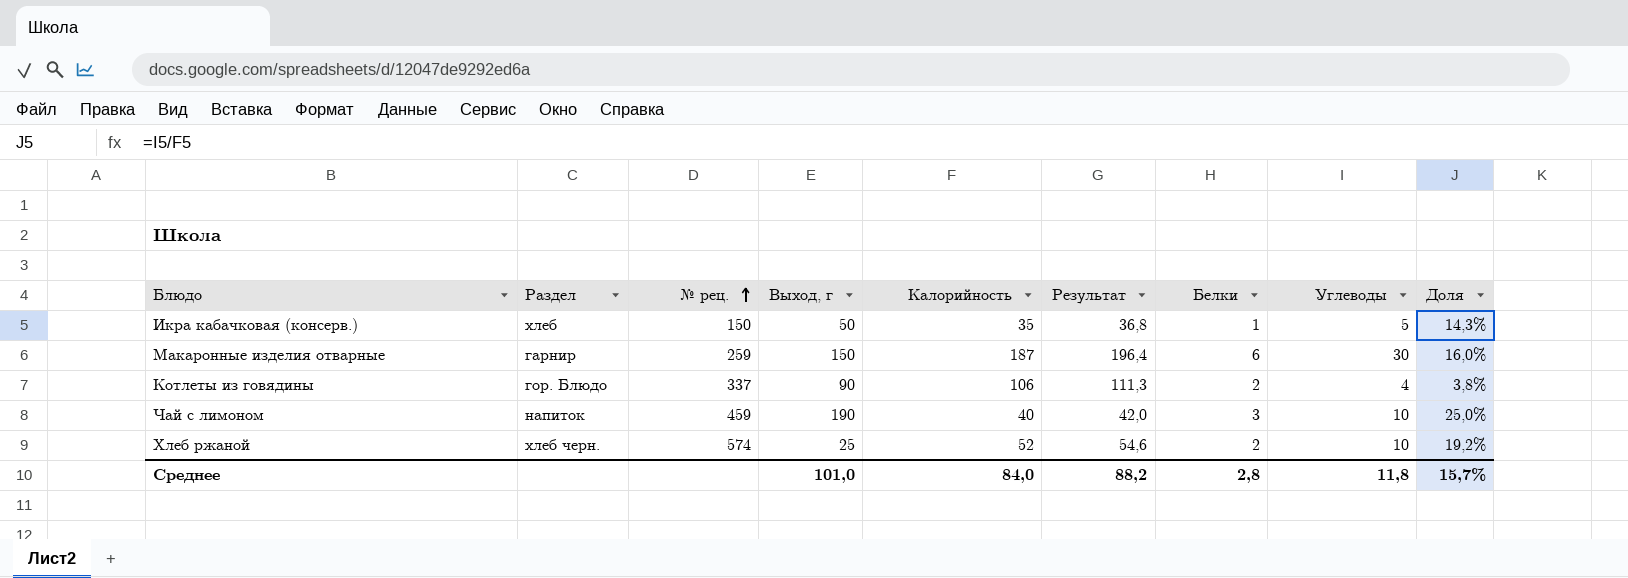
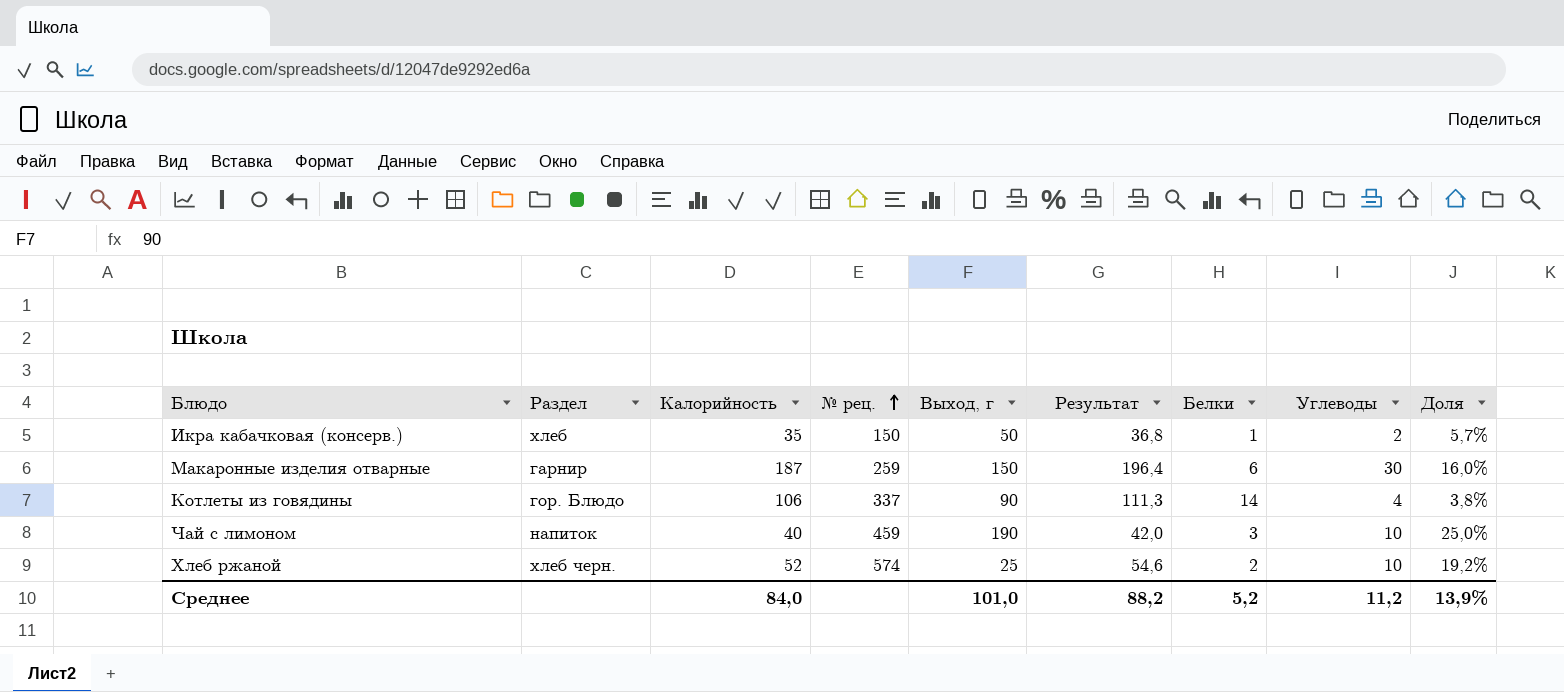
column Калорийность | position: 5 -> 3
Икра кабачковая (консерв.) | Углеводы: 5 -> 2
Икра кабачковая (консерв.) | Доля: 14,3% -> 5,7%
Котлеты из говядины | Белки: 2 -> 14
Среднее | Белки: 2,8 -> 5,2
Среднее | Углеводы: 11,8 -> 11,2
Среднее | Доля: 15,7% -> 13,9%

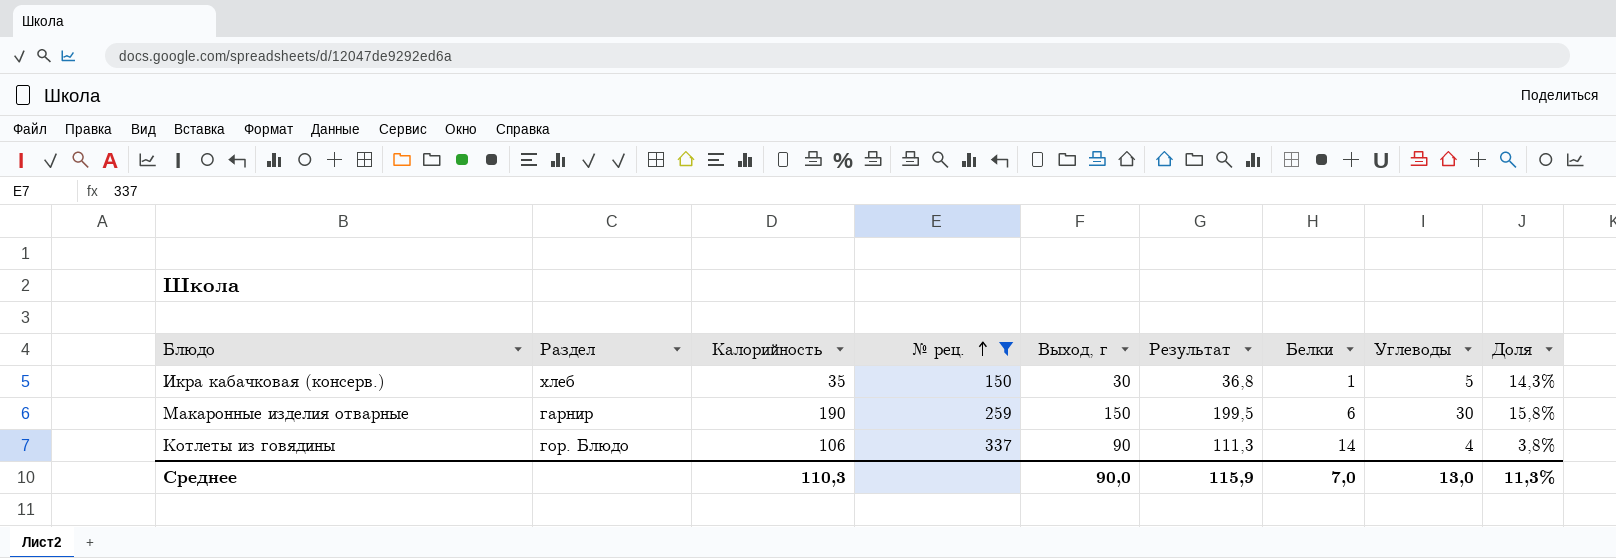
filter: none -> № рец. <= 337
Икра кабачковая (консерв.) | Выход, г: 50 -> 30
Икра кабачковая (консерв.) | Углеводы: 2 -> 5
Икра кабачковая (консерв.) | Доля: 5,7% -> 14,3%
Макаронные изделия отварные | Калорийность: 187 -> 190
Макаронные изделия отварные | Результат: 196,4 -> 199,5
Макаронные изделия отварные | Доля: 16,0% -> 15,8%
Среднее | Калорийность: 84,0 -> 110,3
Среднее | Выход, г: 101,0 -> 90,0
Среднее | Результат: 88,2 -> 115,9
Среднее | Белки: 5,2 -> 7,0
Среднее | Углеводы: 11,2 -> 13,0
Среднее | Доля: 13,9% -> 11,3%

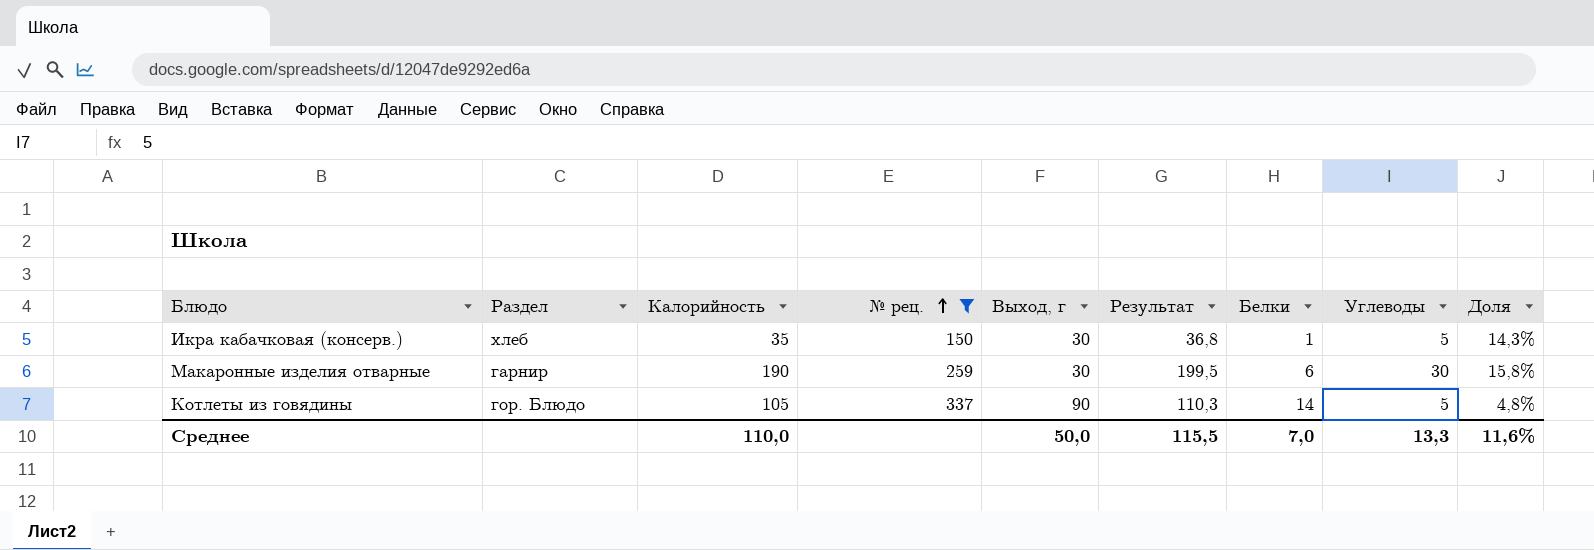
Макаронные изделия отварные | Выход, г: 150 -> 30
Котлеты из говядины | Калорийность: 106 -> 105
Котлеты из говядины | Результат: 111,3 -> 110,3
Котлеты из говядины | Углеводы: 4 -> 5
Котлеты из говядины | Доля: 3,8% -> 4,8%
Среднее | Калорийность: 110,3 -> 110,0
Среднее | Выход, г: 90,0 -> 50,0
Среднее | Результат: 115,9 -> 115,5
Среднее | Углеводы: 13,0 -> 13,3
Среднее | Доля: 11,3% -> 11,6%

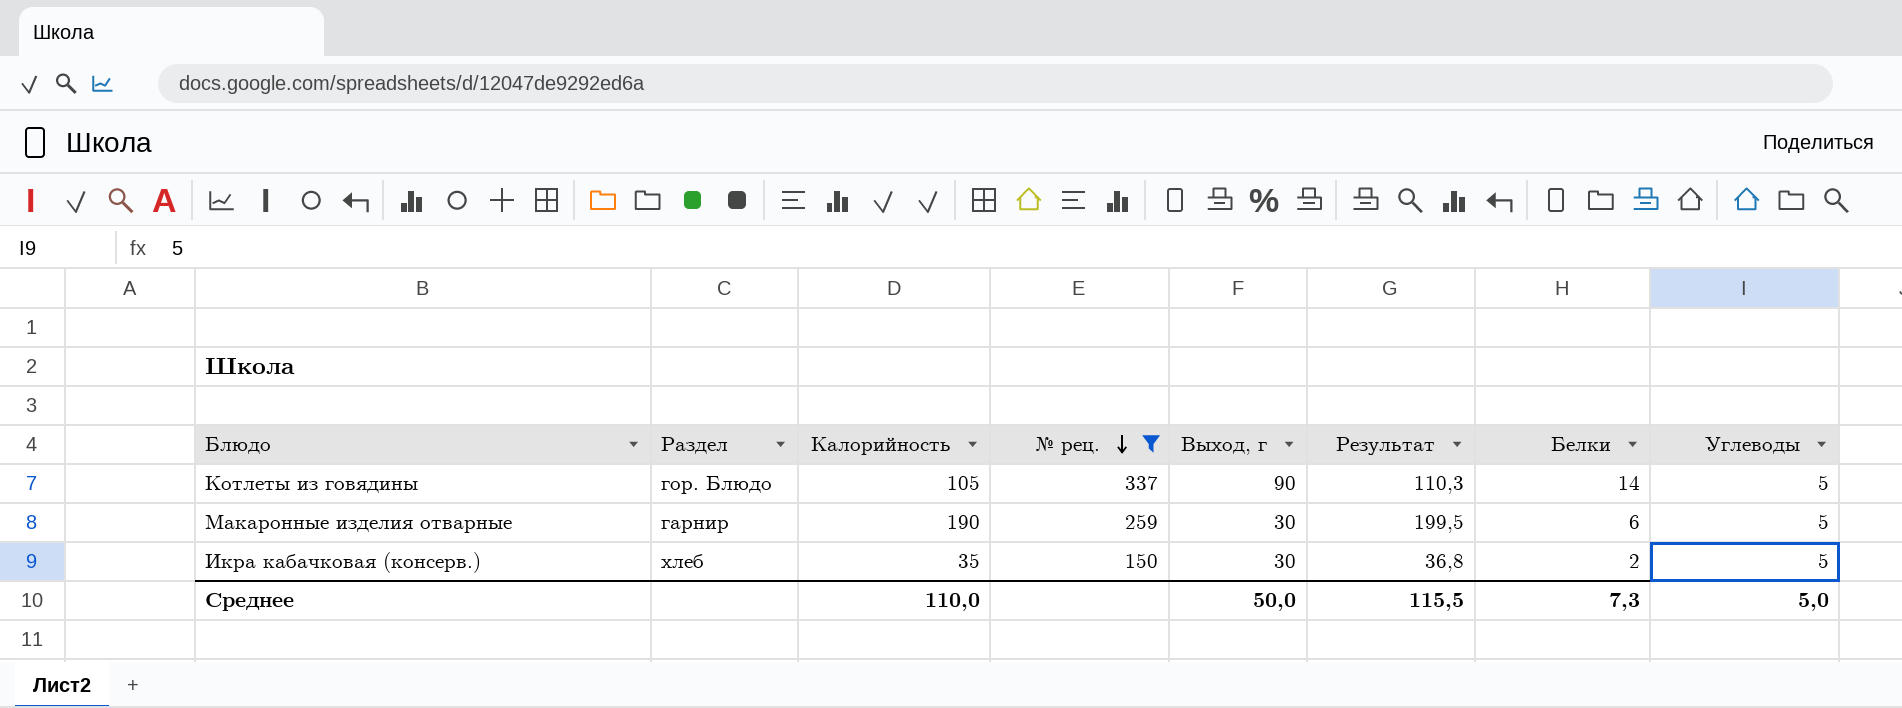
row order: № рец. ascending -> № рец. descending
column Доля | formula: [Углеводы] / [Калорийность] -> none
Макаронные изделия отварные | Углеводы: 30 -> 5
Икра кабачковая (консерв.) | Белки: 1 -> 2
Среднее | Белки: 7,0 -> 7,3
Среднее | Углеводы: 13,3 -> 5,0

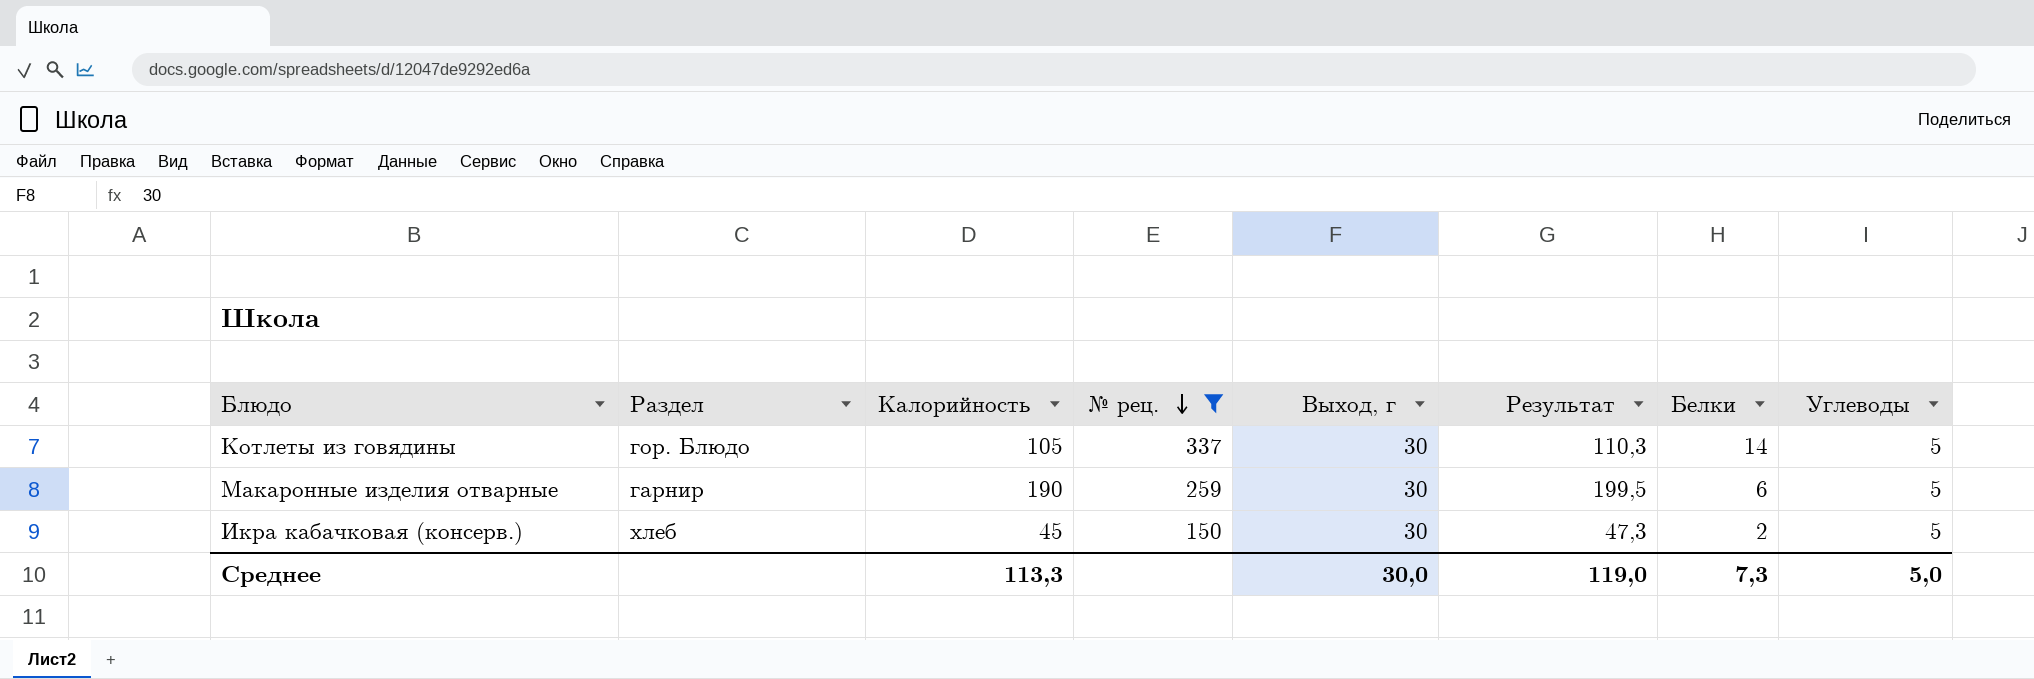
Котлеты из говядины | Выход, г: 90 -> 30
Икра кабачковая (консерв.) | Калорийность: 35 -> 45
Икра кабачковая (консерв.) | Результат: 36,8 -> 47,3
Среднее | Калорийность: 110,0 -> 113,3
Среднее | Выход, г: 50,0 -> 30,0
Среднее | Результат: 115,5 -> 119,0

